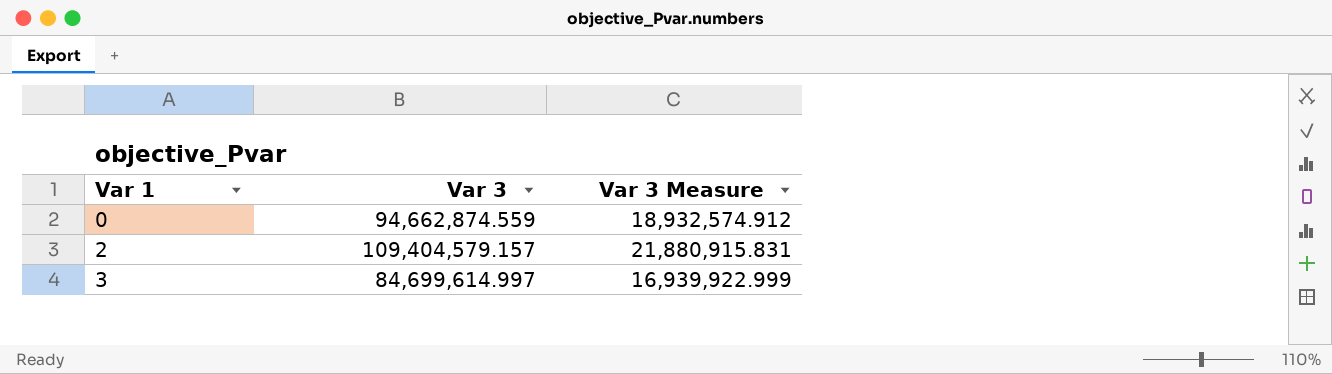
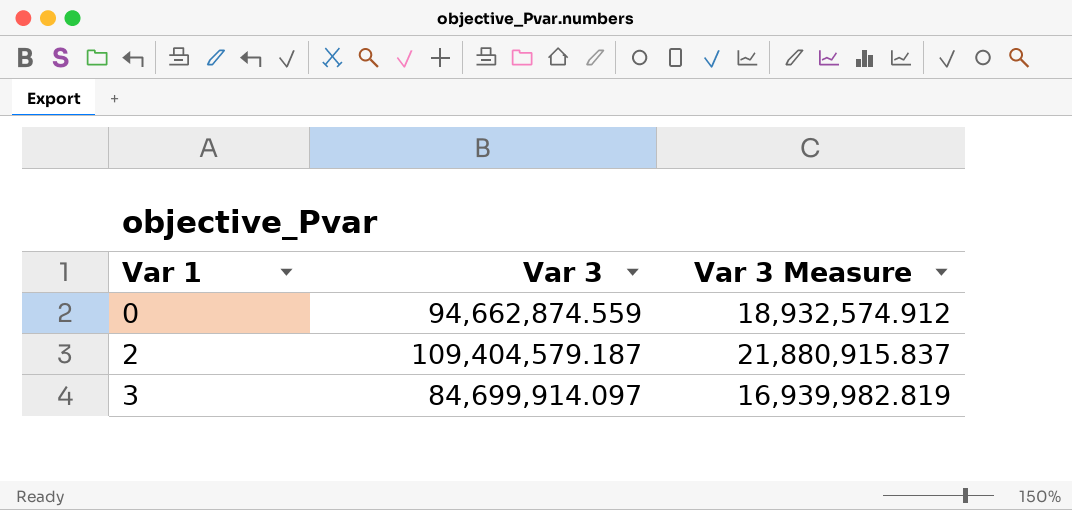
2 | Var 3: 109,404,579.157 -> 109,404,579.187
2 | Var 3 Measure: 21,880,915.831 -> 21,880,915.837
3 | Var 3: 84,699,614.997 -> 84,699,914.097
3 | Var 3 Measure: 16,939,922.999 -> 16,939,982.819

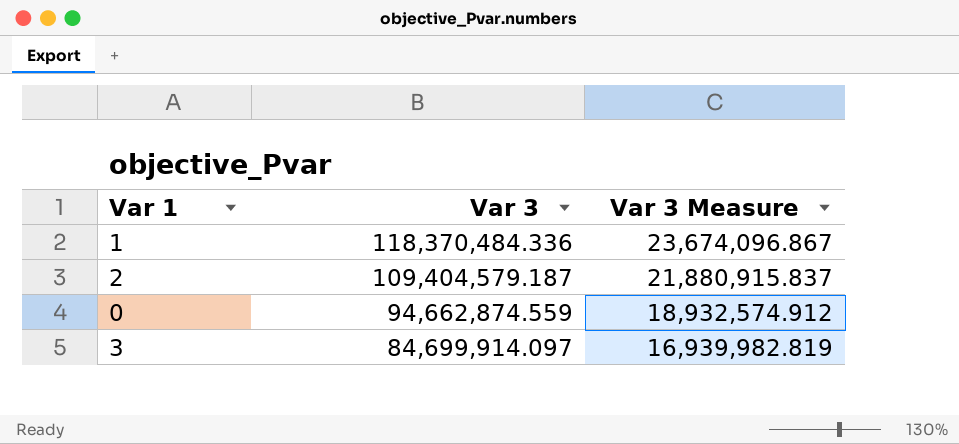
row order: Var 1 ascending -> Var 3 descending
row 1: none -> 118,370,484.336 | 23,674,096.867

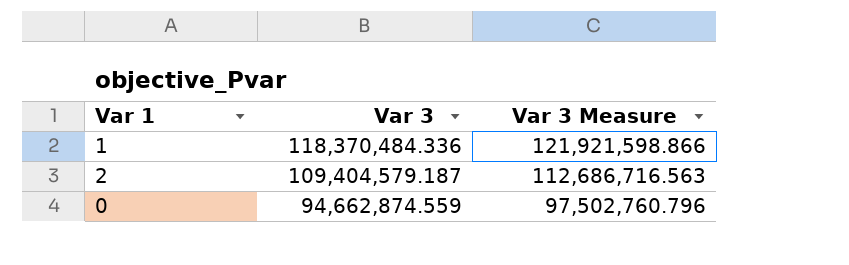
column Var 3 Measure | formula: [Var 3] * 0.2 -> [Var 3] * 1.03
row 3: 84,699,914.097 | 16,939,982.819 -> none

